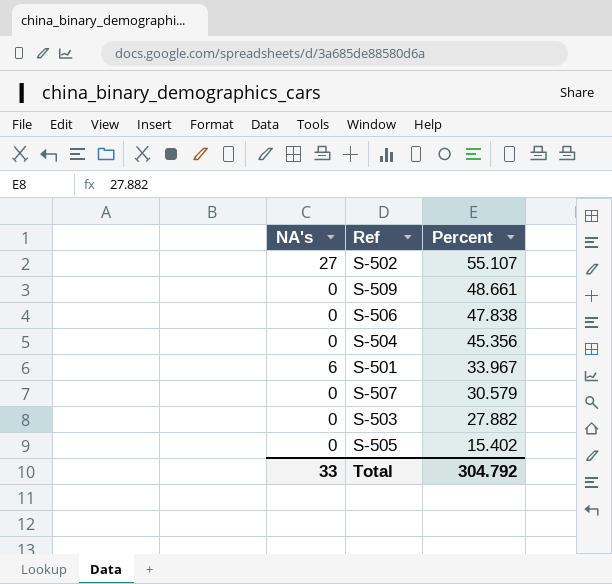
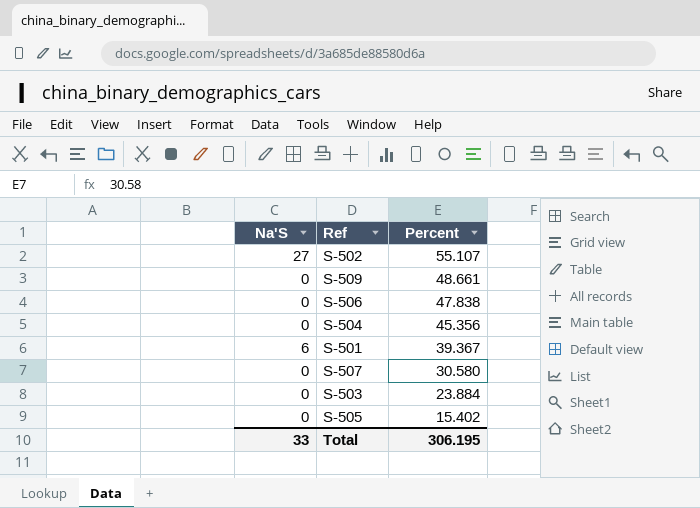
column name: NA's -> Na'S
S-501 | Percent: 33.967 -> 39.367
S-507 | Percent: 30.579 -> 30.580
S-503 | Percent: 27.882 -> 23.884
Total | Percent: 304.792 -> 306.195

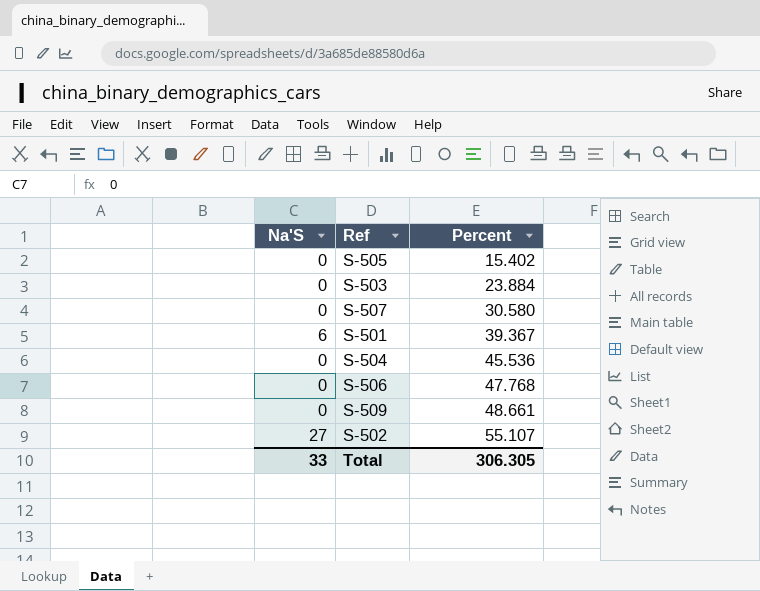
row order: Percent descending -> Percent ascending
S-504 | Percent: 45.356 -> 45.536
S-506 | Percent: 47.838 -> 47.768
Total | Percent: 306.195 -> 306.305

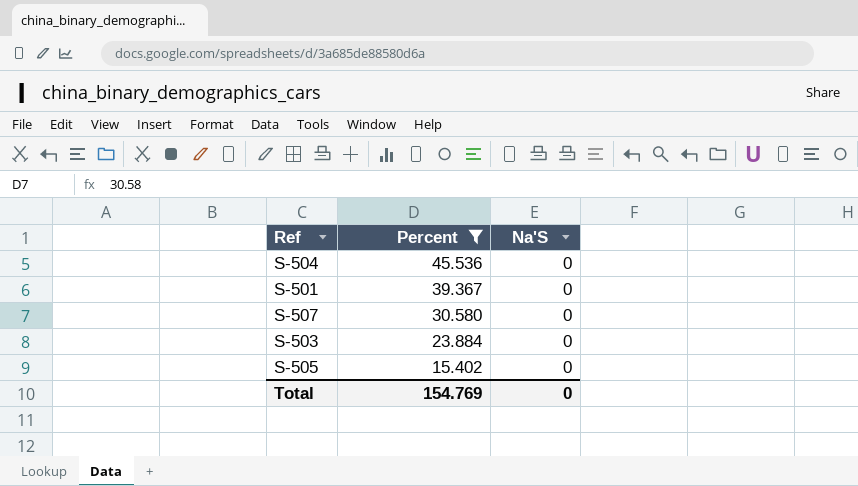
filter: none -> Percent <= 45.536
row order: Percent ascending -> Percent descending
column Na'S | position: 1 -> 3
S-501 | Na'S: 6 -> 0
Total | Percent: 306.305 -> 154.769
Total | Na'S: 33 -> 0

